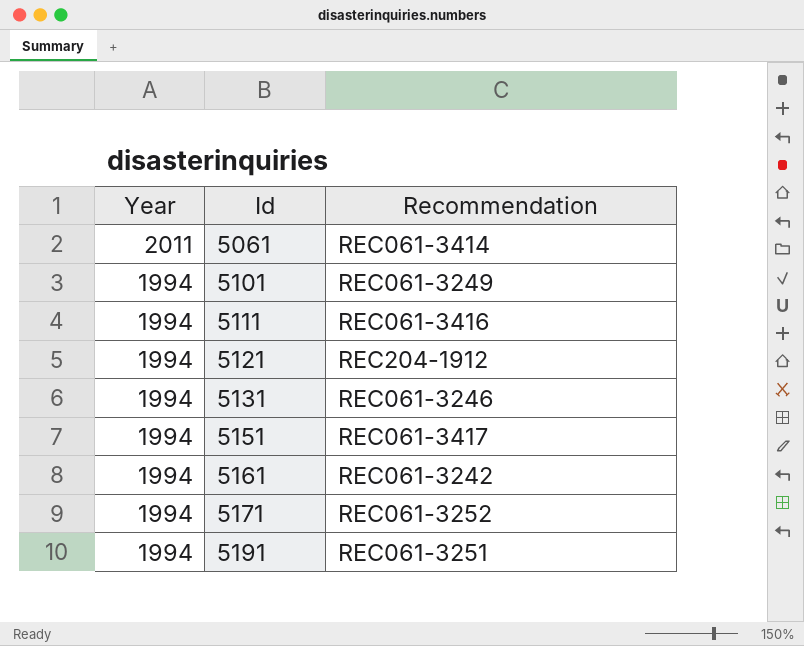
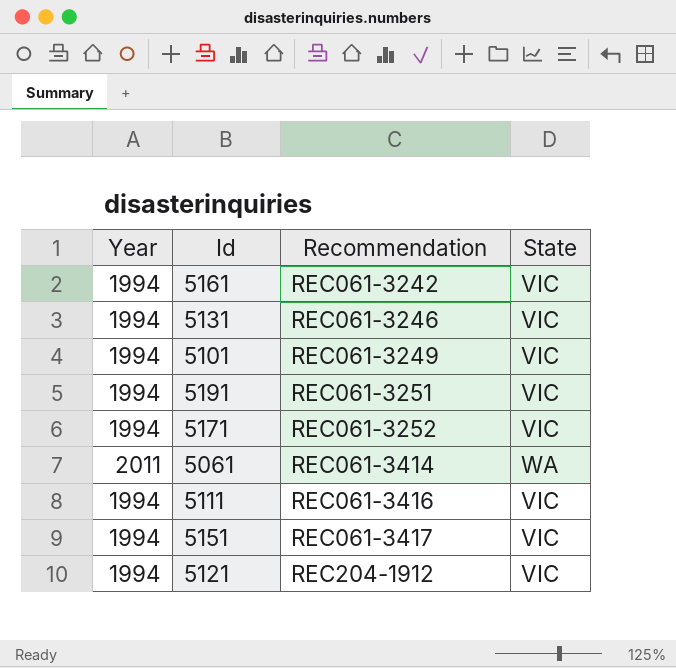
row order: Year descending -> Recommendation ascending
column State | position: none -> 4

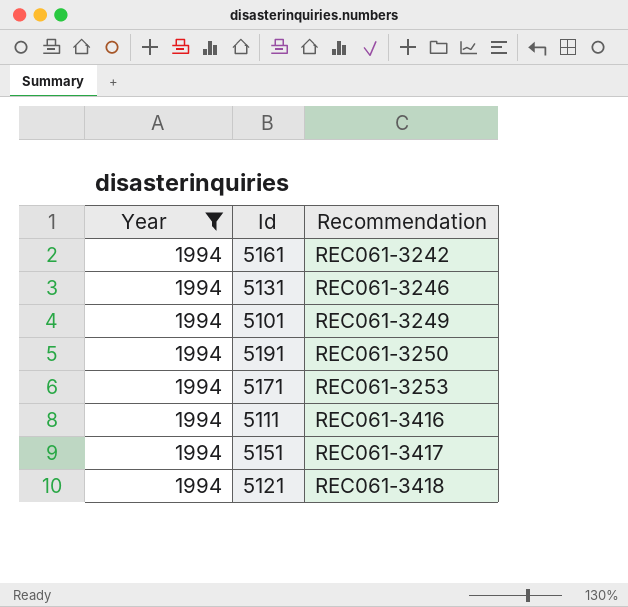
filter: none -> Year = 1994
column State | position: 4 -> none
5191 | Recommendation: REC061-3251 -> REC061-3250
5171 | Recommendation: REC061-3252 -> REC061-3253
5121 | Recommendation: REC204-1912 -> REC061-3418

